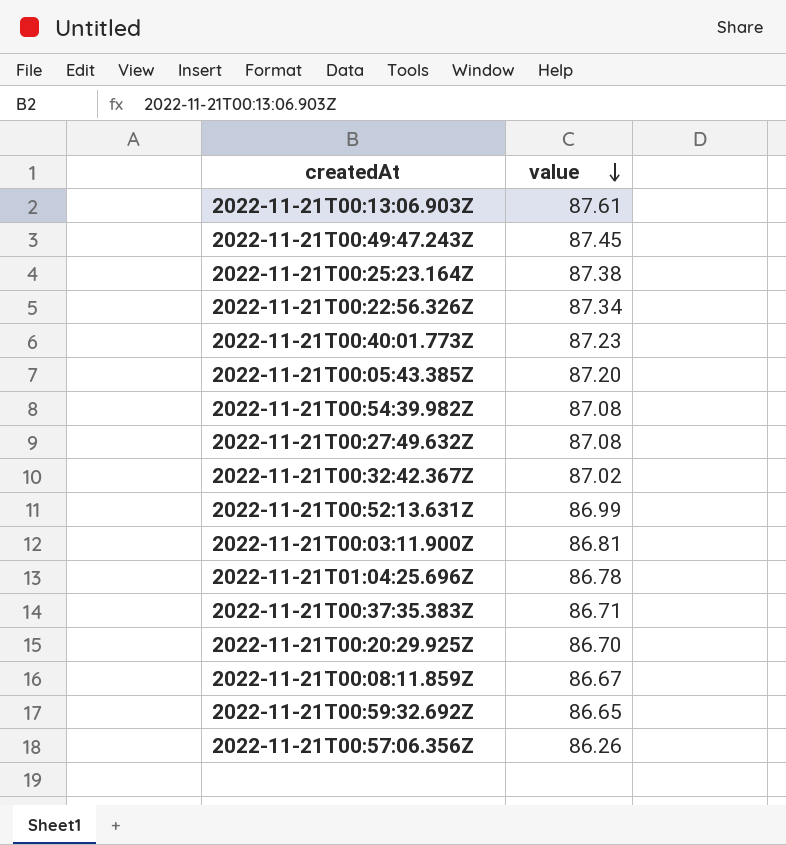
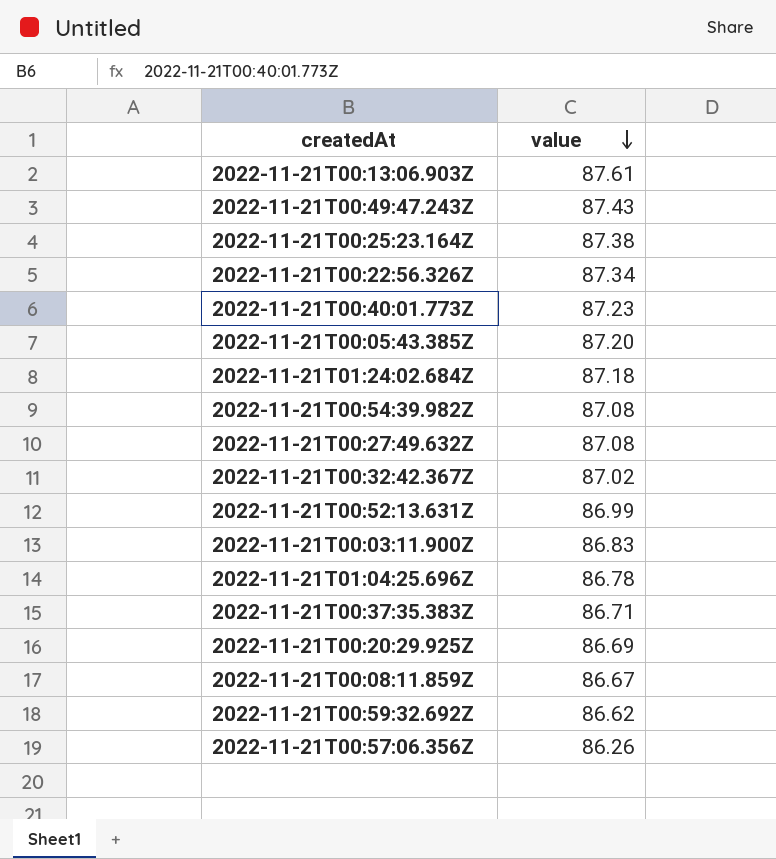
2022-11-21T00:49:47.243Z | value: 87.45 -> 87.43
row 2022-11-21T01:24:02.684Z: none -> 87.18
2022-11-21T00:03:11.900Z | value: 86.81 -> 86.83
2022-11-21T00:20:29.925Z | value: 86.70 -> 86.69
2022-11-21T00:59:32.692Z | value: 86.65 -> 86.62

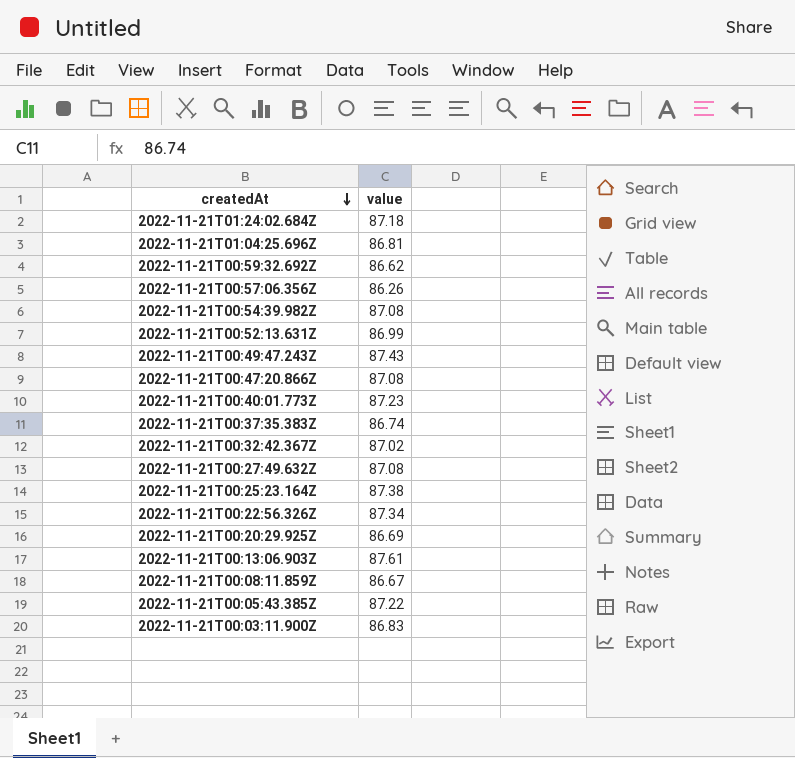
row order: value descending -> createdAt descending
2022-11-21T01:04:25.696Z | value: 86.78 -> 86.81
row 2022-11-21T00:47:20.866Z: none -> 87.08
2022-11-21T00:37:35.383Z | value: 86.71 -> 86.74
2022-11-21T00:05:43.385Z | value: 87.20 -> 87.22

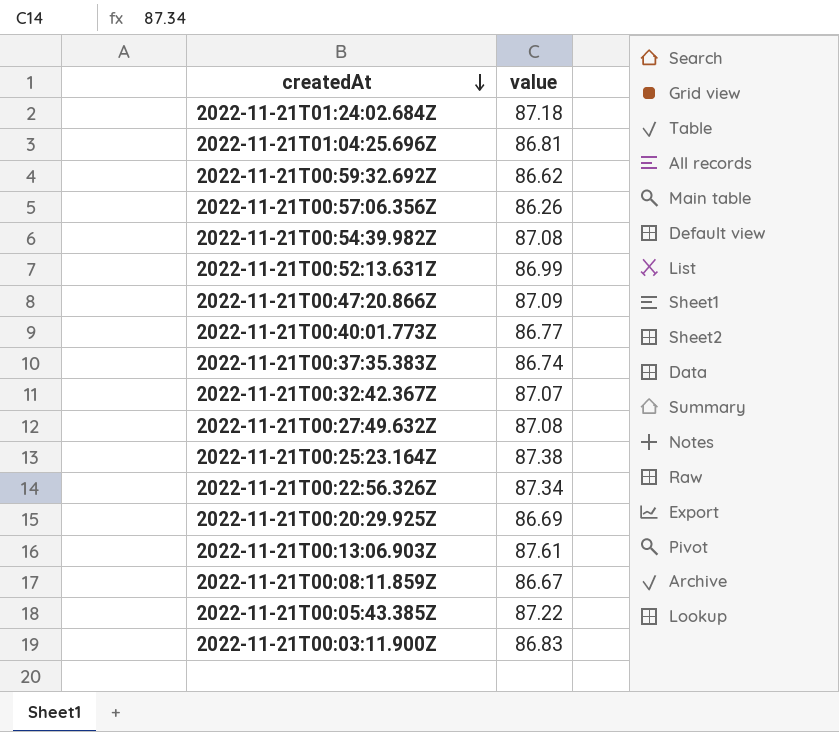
row 2022-11-21T00:49:47.243Z: 87.43 -> none
2022-11-21T00:47:20.866Z | value: 87.08 -> 87.09
2022-11-21T00:40:01.773Z | value: 87.23 -> 86.77
2022-11-21T00:32:42.367Z | value: 87.02 -> 87.07

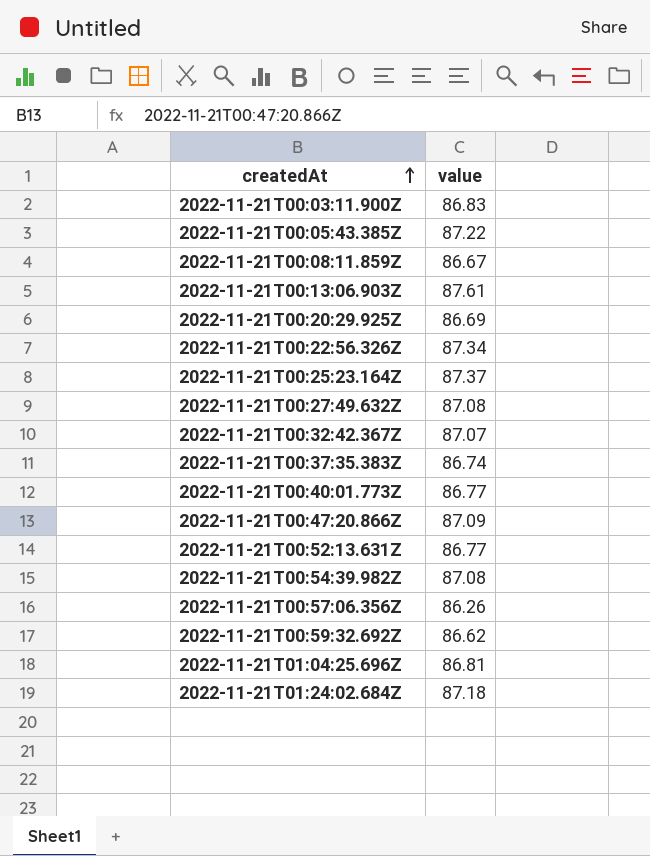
row order: createdAt descending -> createdAt ascending
2022-11-21T00:25:23.164Z | value: 87.38 -> 87.37
2022-11-21T00:52:13.631Z | value: 86.99 -> 86.77

